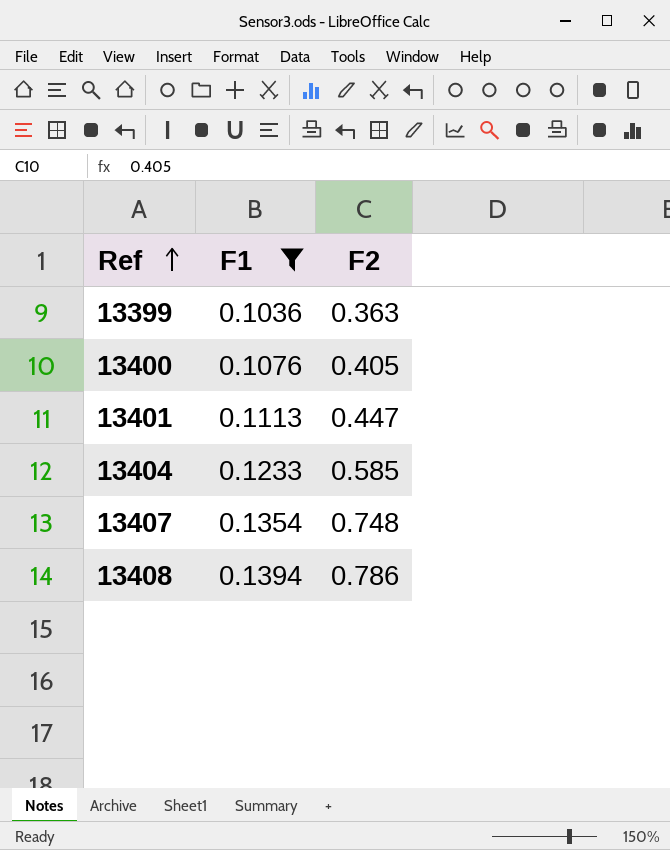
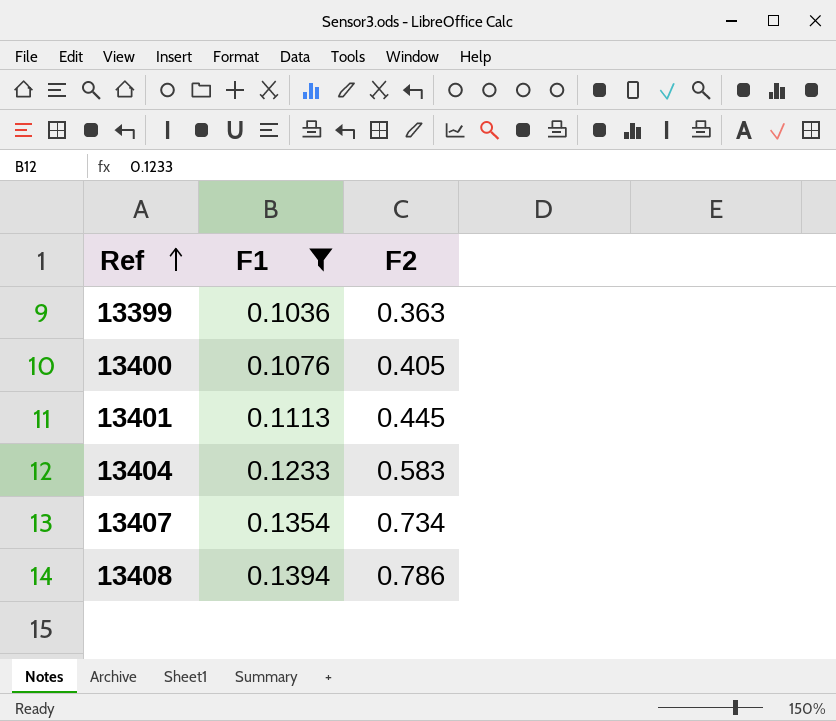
13401 | F2: 0.447 -> 0.445
13404 | F2: 0.585 -> 0.583
13407 | F2: 0.748 -> 0.734

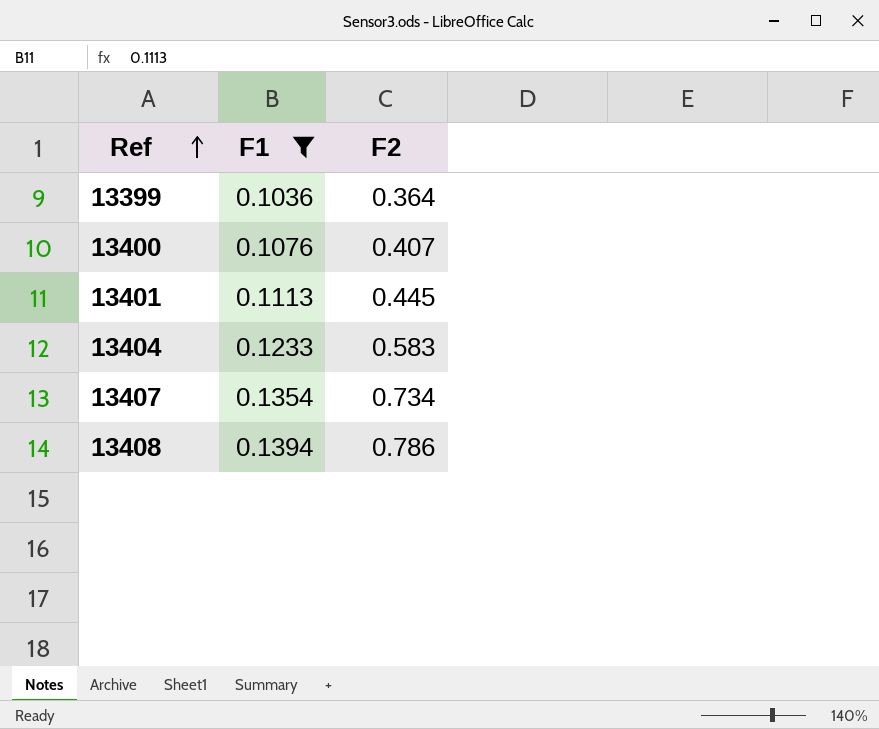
13399 | F2: 0.363 -> 0.364
13400 | F2: 0.405 -> 0.407

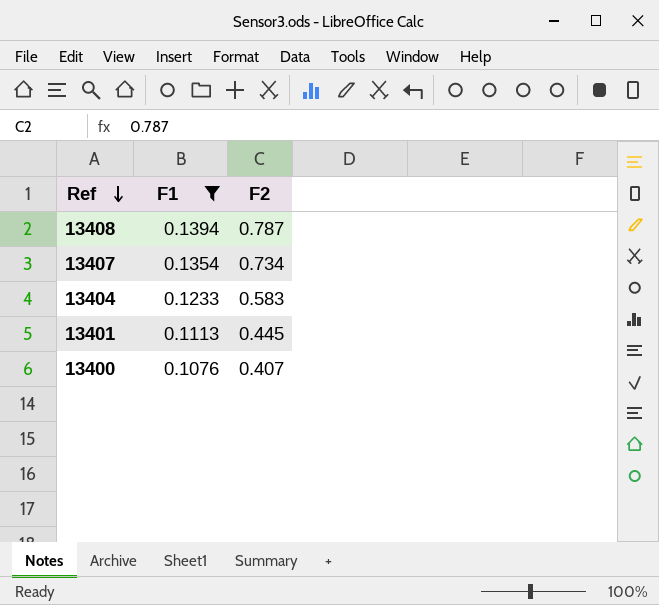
row order: Ref ascending -> Ref descending
row 13399: 0.1036 | 0.364 -> none
13408 | F2: 0.786 -> 0.787

